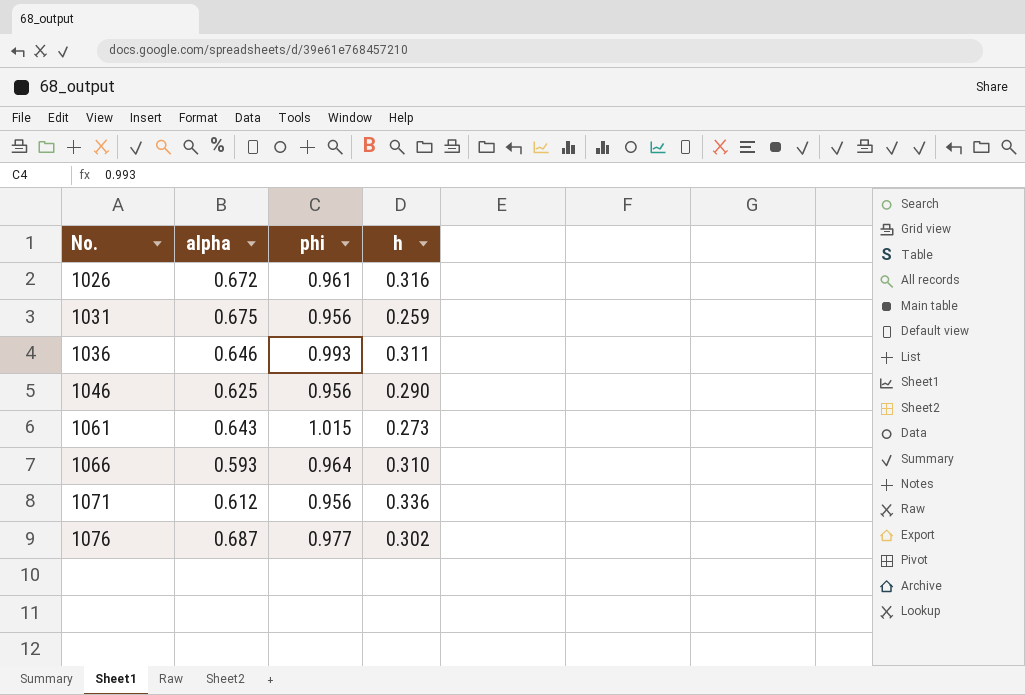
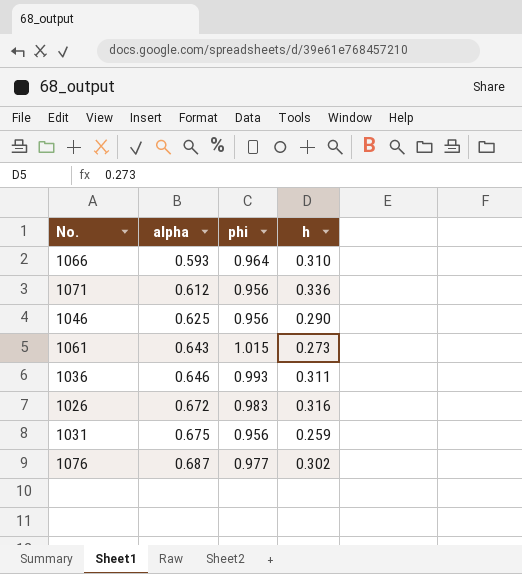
row order: No. ascending -> alpha ascending
1026 | phi: 0.961 -> 0.983

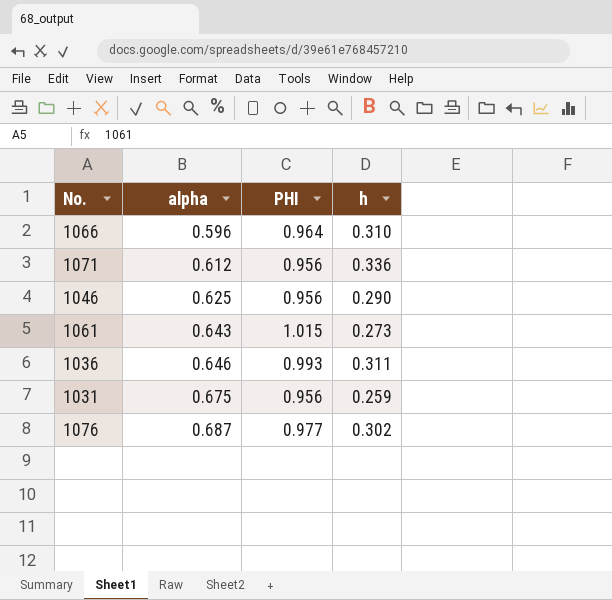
column name: phi -> PHI
row 1026: 0.672 | 0.983 | 0.316 -> none
1066 | alpha: 0.593 -> 0.596

